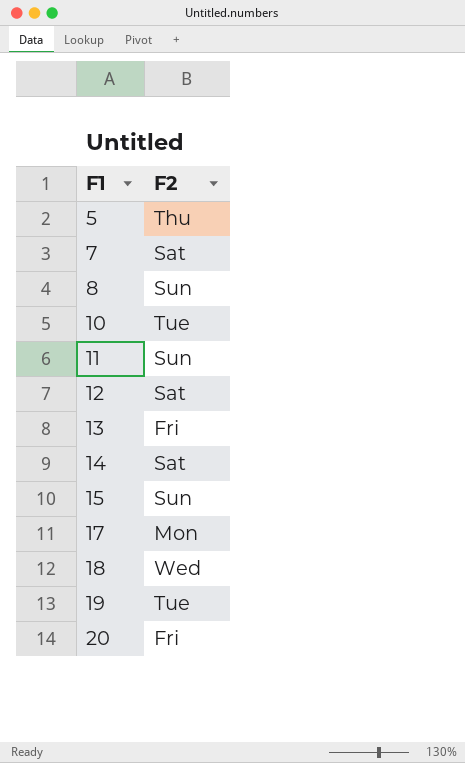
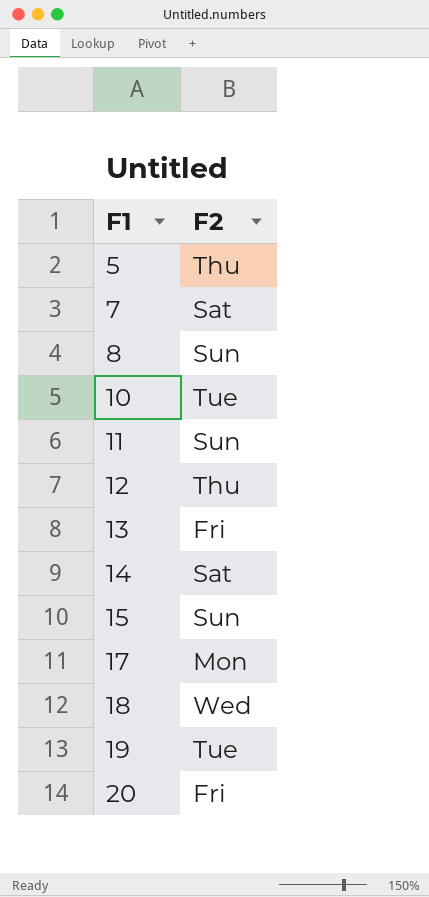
12 | F2: Sat -> Thu

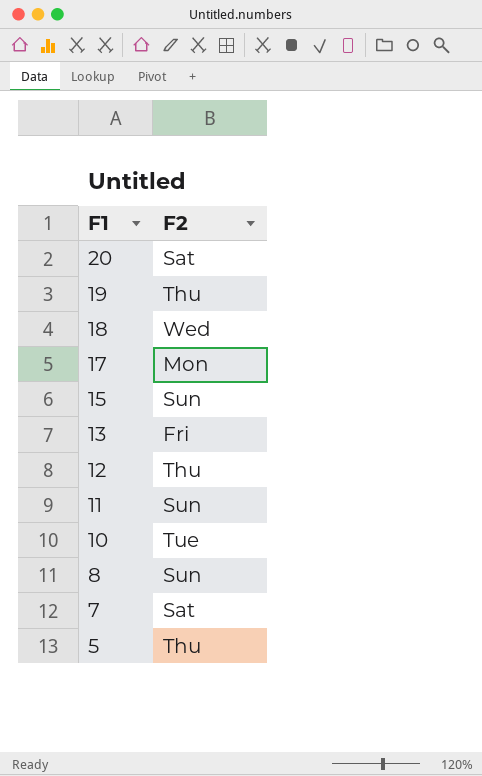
row order: F1 ascending -> F1 descending
row 14: Sat -> none
20 | F2: Fri -> Sat
19 | F2: Tue -> Thu

